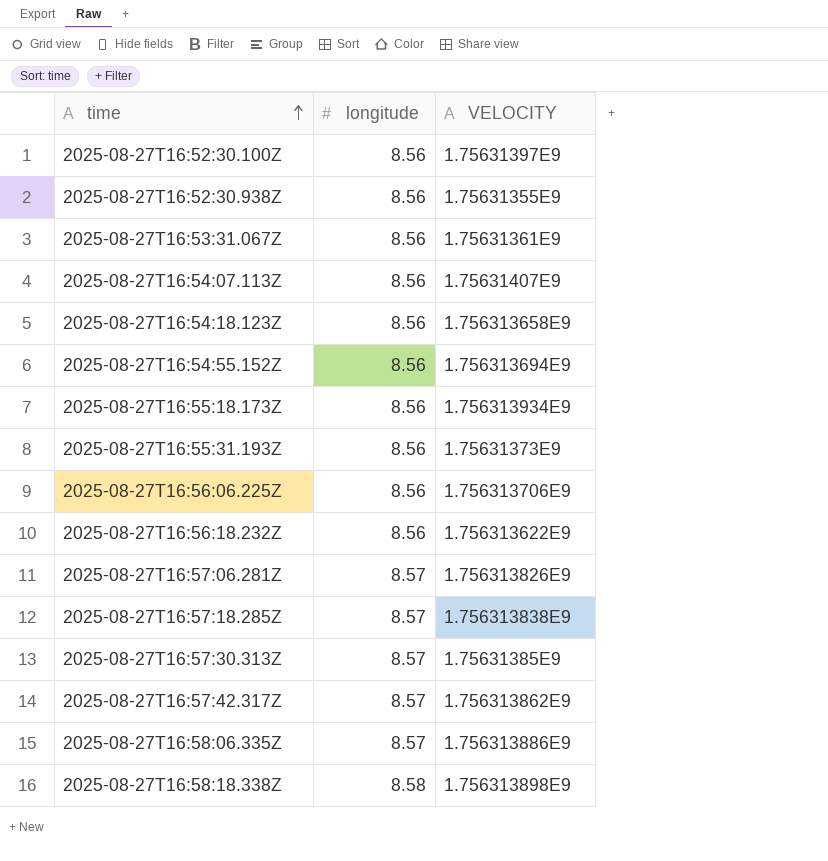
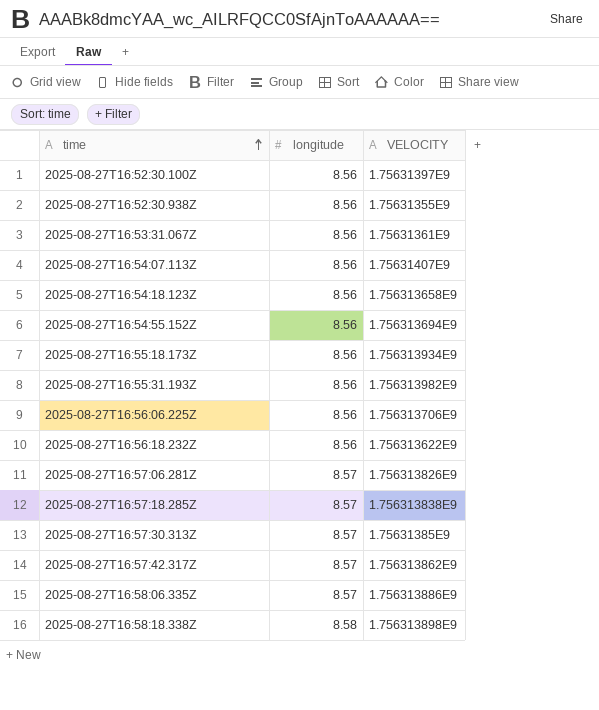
2025-08-27T16:55:31.193Z | VELOCITY: 1.75631373E9 -> 1.756313982E9

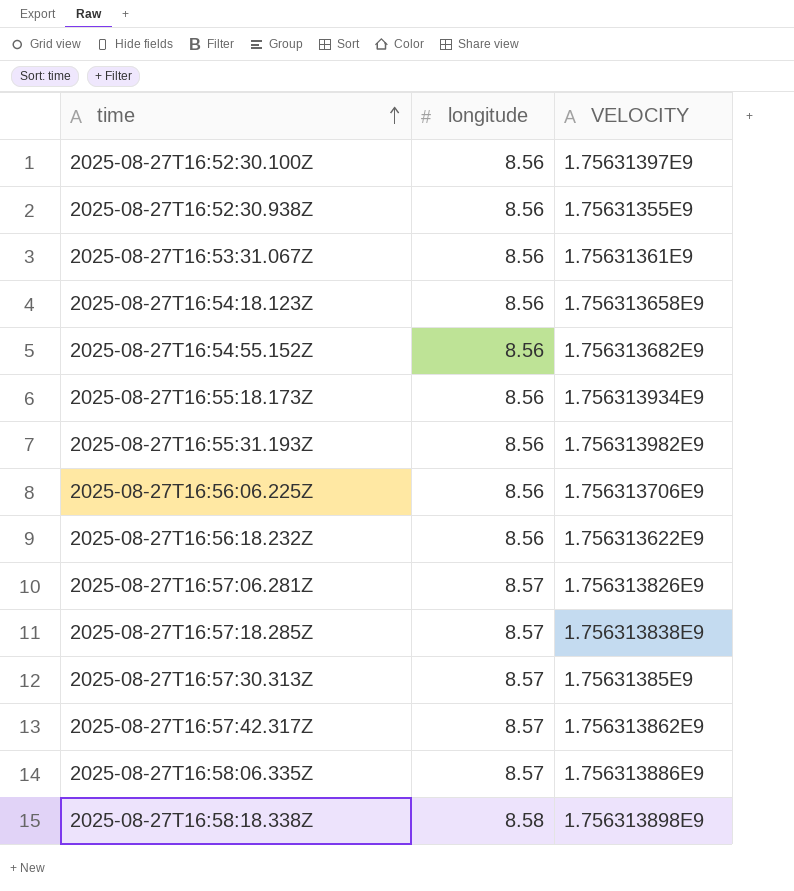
row 2025-08-27T16:54:07.113Z: 8.56 | 1.75631407E9 -> none
2025-08-27T16:54:55.152Z | VELOCITY: 1.756313694E9 -> 1.756313682E9

